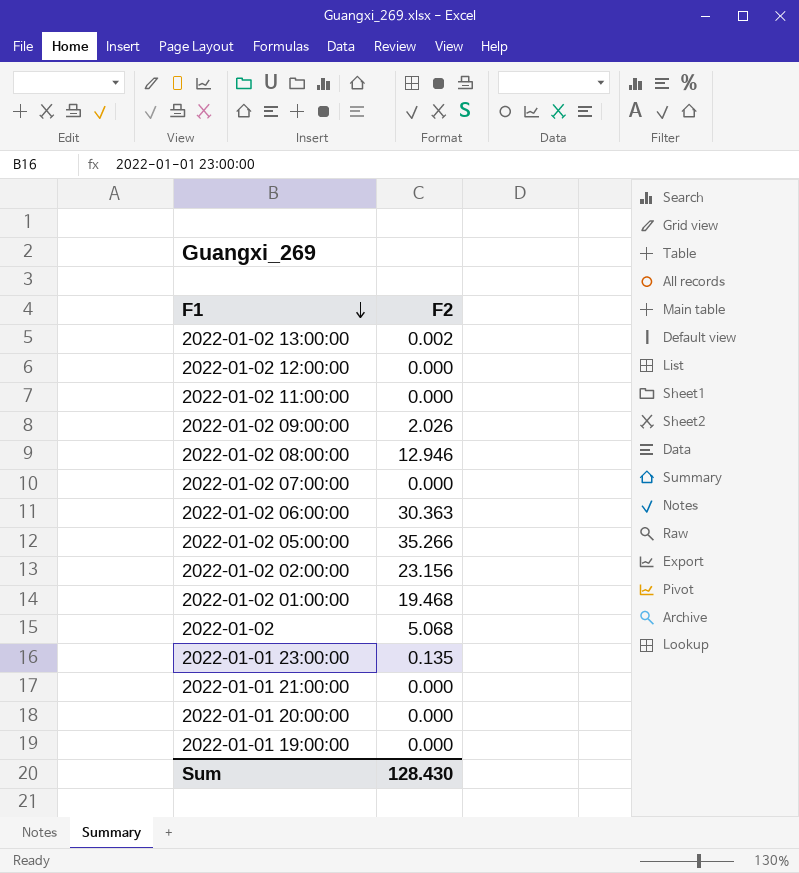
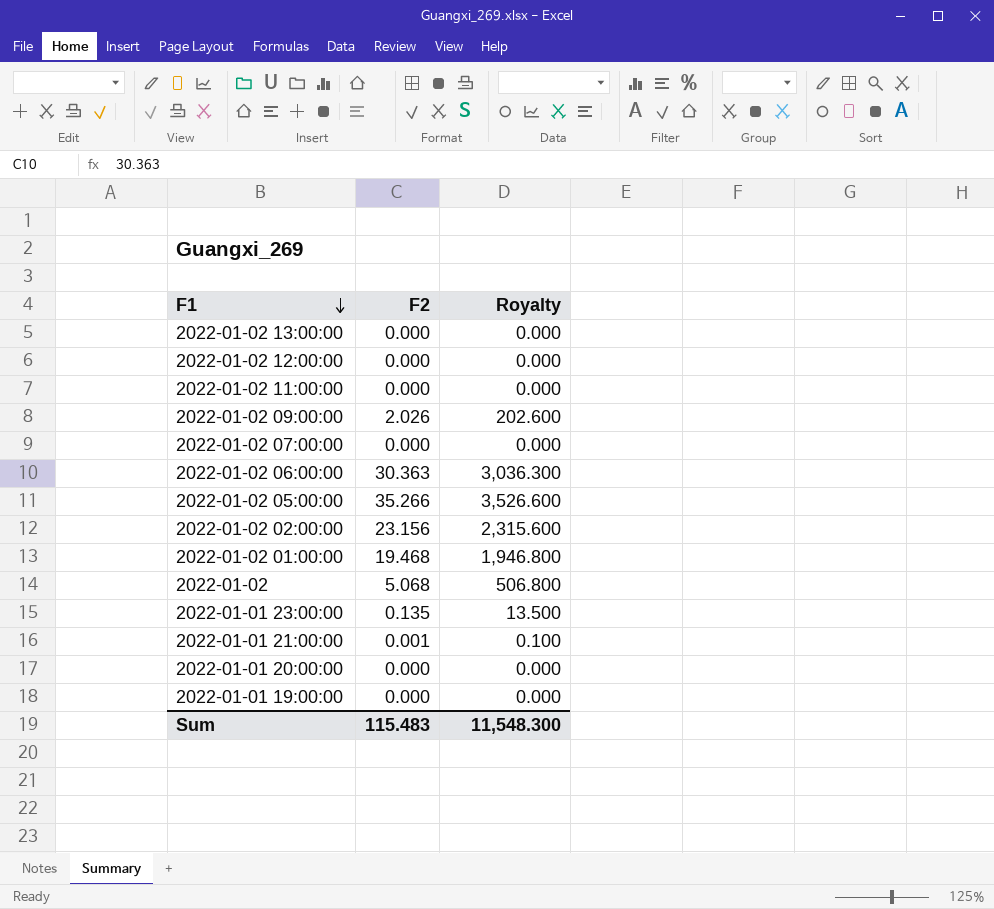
column Royalty | formula: none -> [F2] * 100
row 2022-01-02 08:00:00: 12.946 -> none
2022-01-02 13:00:00 | F2: 0.002 -> 0.000
2022-01-01 21:00:00 | F2: 0.000 -> 0.001
Sum | F2: 128.430 -> 115.483

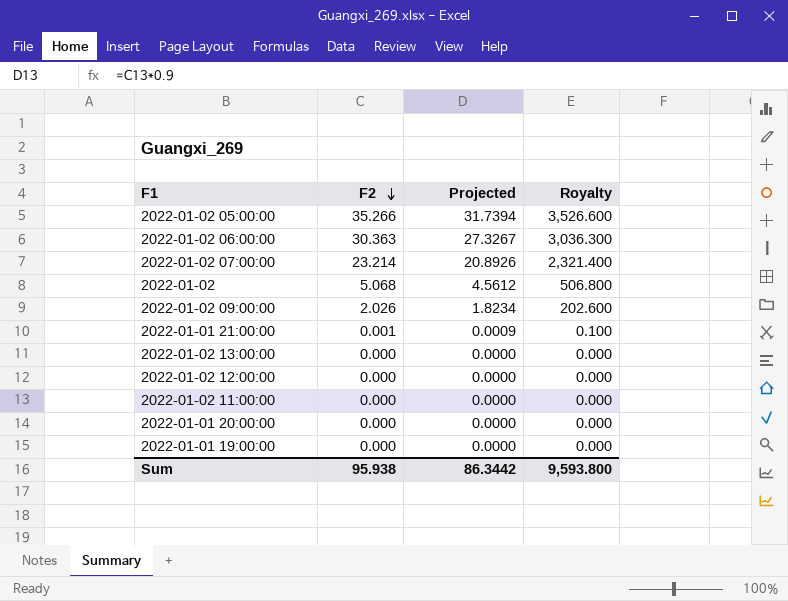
row order: F1 descending -> F2 descending
column Projected | formula: none -> [F2] * 0.9
row 2022-01-02 02:00:00: 23.156 | 2,315.600 -> none
row 2022-01-02 01:00:00: 19.468 | 1,946.800 -> none
row 2022-01-01 23:00:00: 0.135 | 13.500 -> none
2022-01-02 07:00:00 | F2: 0.000 -> 23.214
2022-01-02 07:00:00 | Royalty: 0.000 -> 2,321.400
Sum | F2: 115.483 -> 95.938
Sum | Royalty: 11,548.300 -> 9,593.800

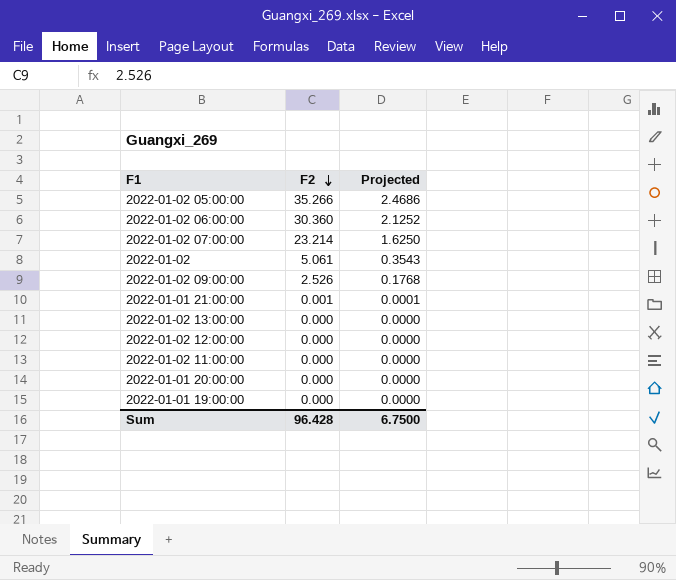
column Royalty | formula: [F2] * 100 -> none
column Projected | formula: [F2] * 0.9 -> [F2] * 0.07
2022-01-02 06:00:00 | F2: 30.363 -> 30.360
2022-01-02 | F2: 5.068 -> 5.061
2022-01-02 09:00:00 | F2: 2.026 -> 2.526
Sum | F2: 95.938 -> 96.428
Sum | Projected: 86.3442 -> 6.7500

